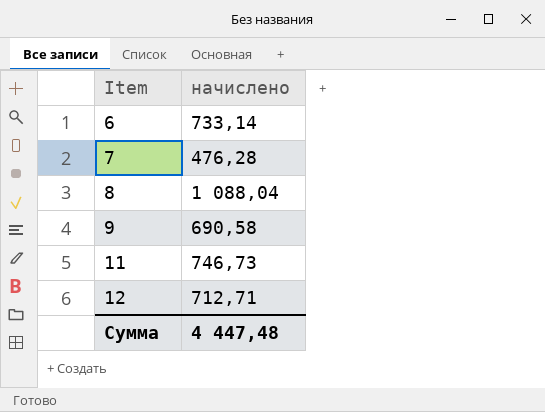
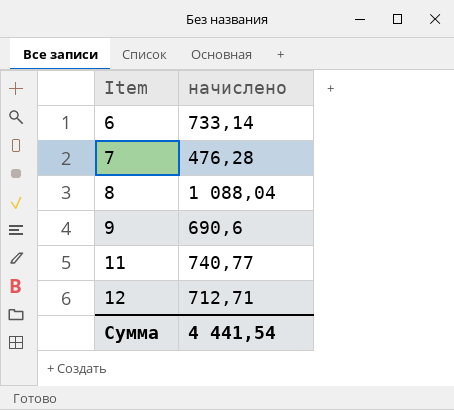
9 | начислено: 690,58 -> 690,6
11 | начислено: 746,73 -> 740,77
Сумма | начислено: 4 447,48 -> 4 441,54

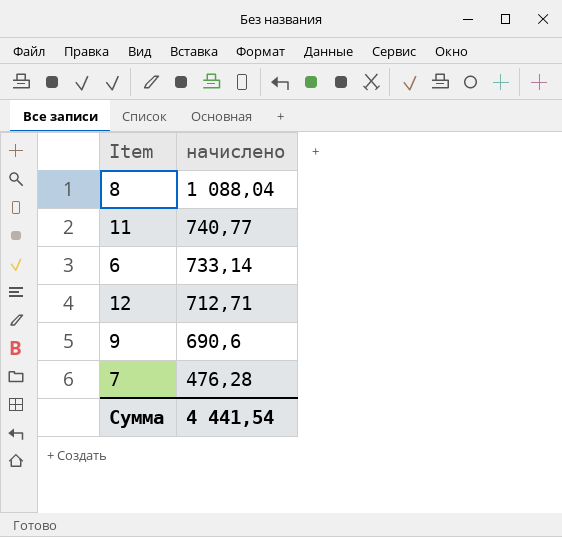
row order: Item ascending -> начислено descending

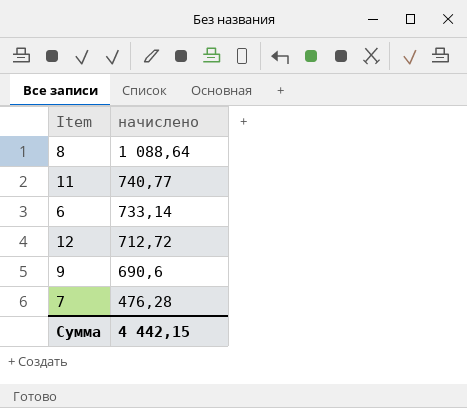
8 | начислено: 1 088,04 -> 1 088,64
12 | начислено: 712,71 -> 712,72
Сумма | начислено: 4 441,54 -> 4 442,15

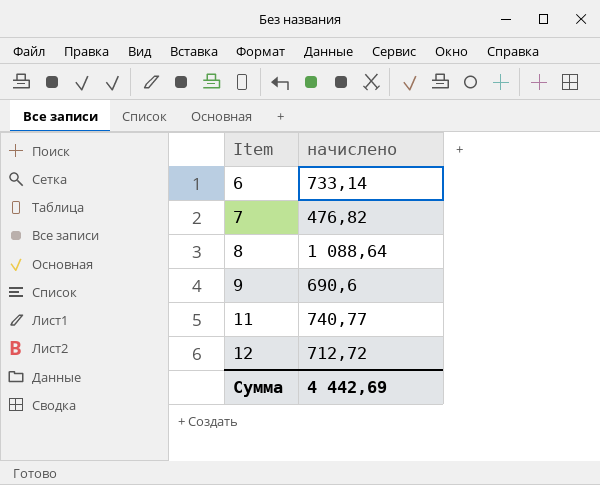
row order: начислено descending -> Item ascending
7 | начислено: 476,28 -> 476,82
Сумма | начислено: 4 442,15 -> 4 442,69

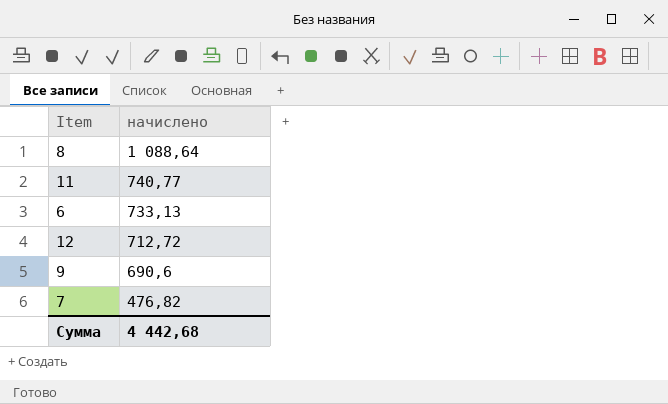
row order: Item ascending -> начислено descending
6 | начислено: 733,14 -> 733,13
Сумма | начислено: 4 442,69 -> 4 442,68

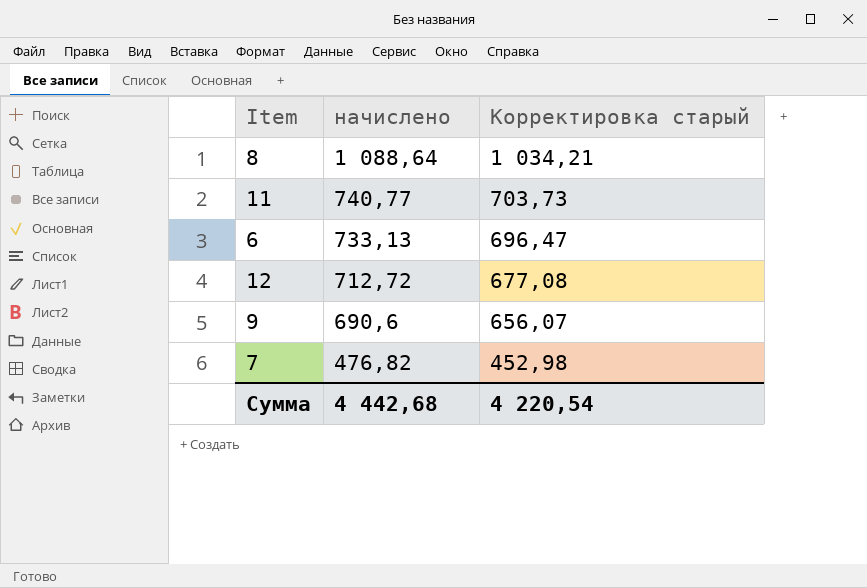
column Корректировка старый | formula: none -> [начислено] * 0,95

